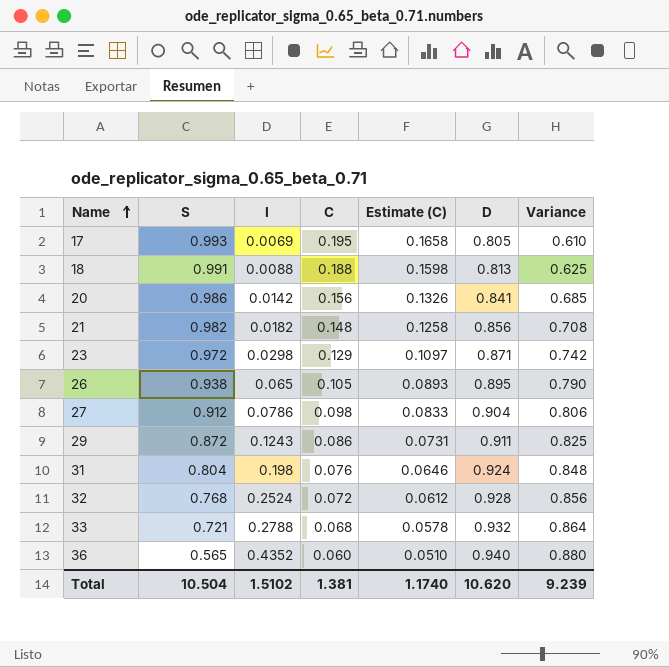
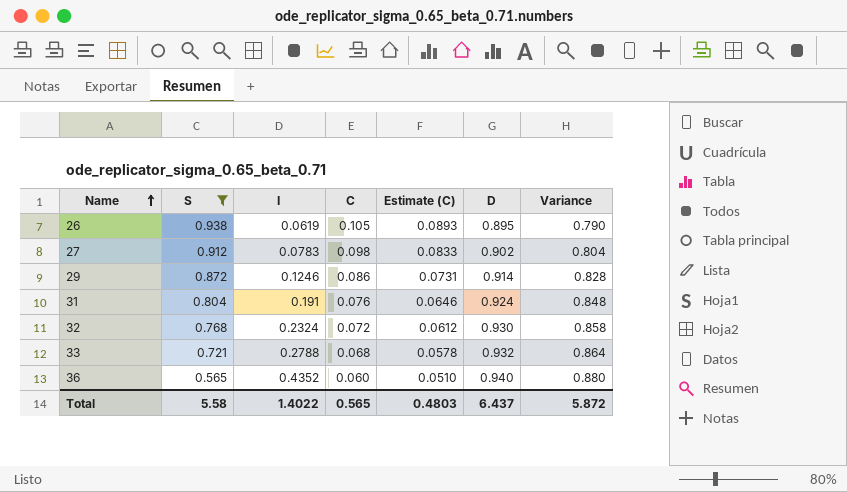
filter: none -> S <= 0.938
26 | I: 0.065 -> 0.0619
27 | I: 0.0786 -> 0.0783
27 | D: 0.904 -> 0.902
27 | Variance: 0.806 -> 0.804
29 | I: 0.1243 -> 0.1246
29 | D: 0.911 -> 0.914
29 | Variance: 0.825 -> 0.828
31 | I: 0.198 -> 0.191
32 | I: 0.2524 -> 0.2324
32 | D: 0.928 -> 0.930
32 | Variance: 0.856 -> 0.858
Total | S: 10.504 -> 5.58
Total | I: 1.5102 -> 1.4022
Total | C: 1.381 -> 0.565
Total | Estimate (C): 1.1740 -> 0.4803
Total | D: 10.620 -> 6.437
Total | Variance: 9.239 -> 5.872

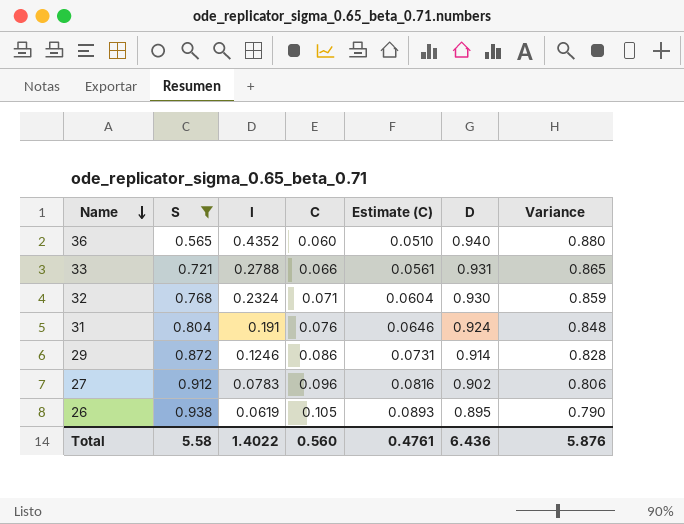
row order: Name ascending -> Name descending
33 | C: 0.068 -> 0.066
33 | Estimate (C): 0.0578 -> 0.0561
33 | D: 0.932 -> 0.931
33 | Variance: 0.864 -> 0.865
32 | C: 0.072 -> 0.071
32 | Estimate (C): 0.0612 -> 0.0604
32 | Variance: 0.858 -> 0.859
27 | C: 0.098 -> 0.096
27 | Estimate (C): 0.0833 -> 0.0816
27 | Variance: 0.804 -> 0.806
Total | C: 0.565 -> 0.560
Total | Estimate (C): 0.4803 -> 0.4761
Total | D: 6.437 -> 6.436
Total | Variance: 5.872 -> 5.876

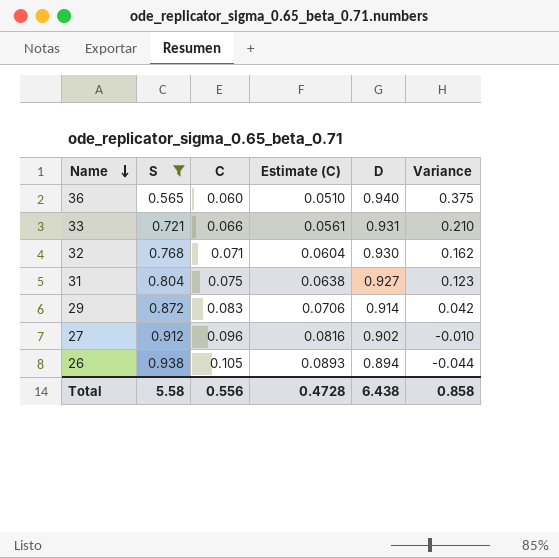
column I | position: 3 -> none
column Variance | formula: [D] - [C] -> [D] - [S]
31 | C: 0.076 -> 0.075
31 | Estimate (C): 0.0646 -> 0.0638
31 | D: 0.924 -> 0.927
29 | C: 0.086 -> 0.083
29 | Estimate (C): 0.0731 -> 0.0706
26 | D: 0.895 -> 0.894
Total | C: 0.560 -> 0.556
Total | Estimate (C): 0.4761 -> 0.4728
Total | D: 6.436 -> 6.438
Total | Variance: 5.876 -> 0.858

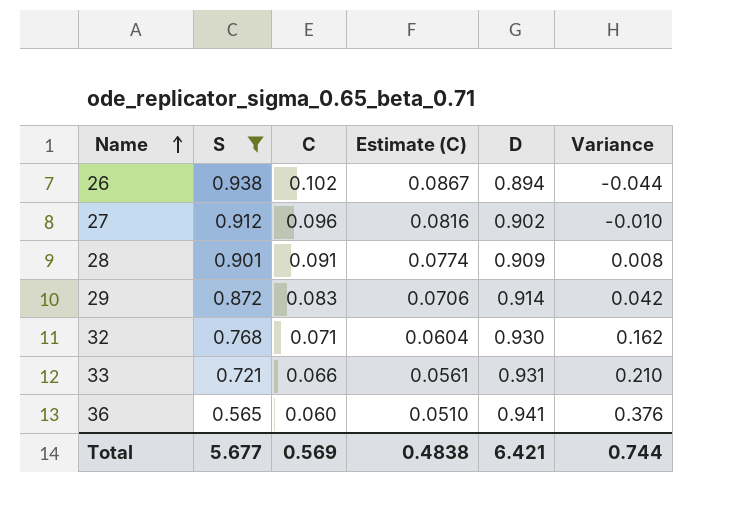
row order: Name descending -> Name ascending
row 31: 0.804 | 0.075 | 0.0638 | 0.927 | 0.123 -> none
26 | C: 0.105 -> 0.102
26 | Estimate (C): 0.0893 -> 0.0867
row 28: none -> 0.901 | 0.091 | 0.0774 | 0.909 | 0.008
36 | D: 0.940 -> 0.941
36 | Variance: 0.375 -> 0.376
Total | S: 5.58 -> 5.677
Total | C: 0.556 -> 0.569
Total | Estimate (C): 0.4728 -> 0.4838
Total | D: 6.438 -> 6.421
Total | Variance: 0.858 -> 0.744

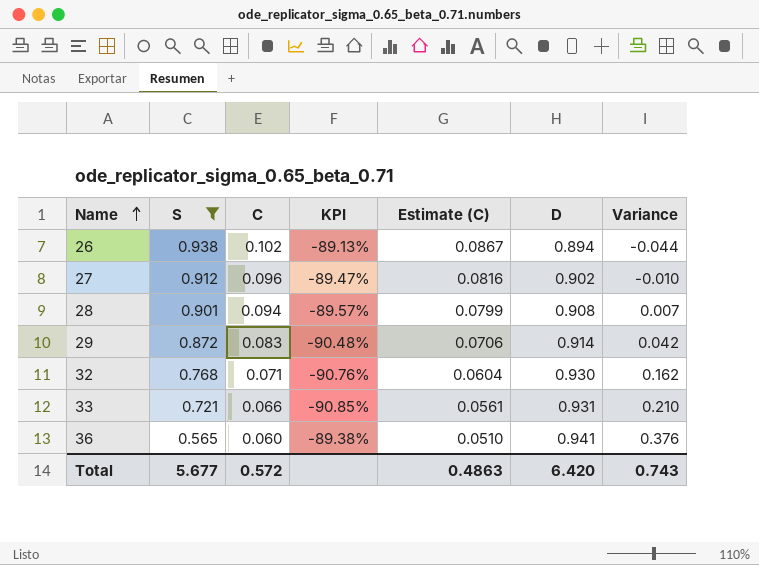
column KPI | formula: none -> ([C] - [S]) / [S]
28 | C: 0.091 -> 0.094
28 | Estimate (C): 0.0774 -> 0.0799
28 | D: 0.909 -> 0.908
28 | Variance: 0.008 -> 0.007
Total | C: 0.569 -> 0.572
Total | Estimate (C): 0.4838 -> 0.4863
Total | D: 6.421 -> 6.420
Total | Variance: 0.744 -> 0.743

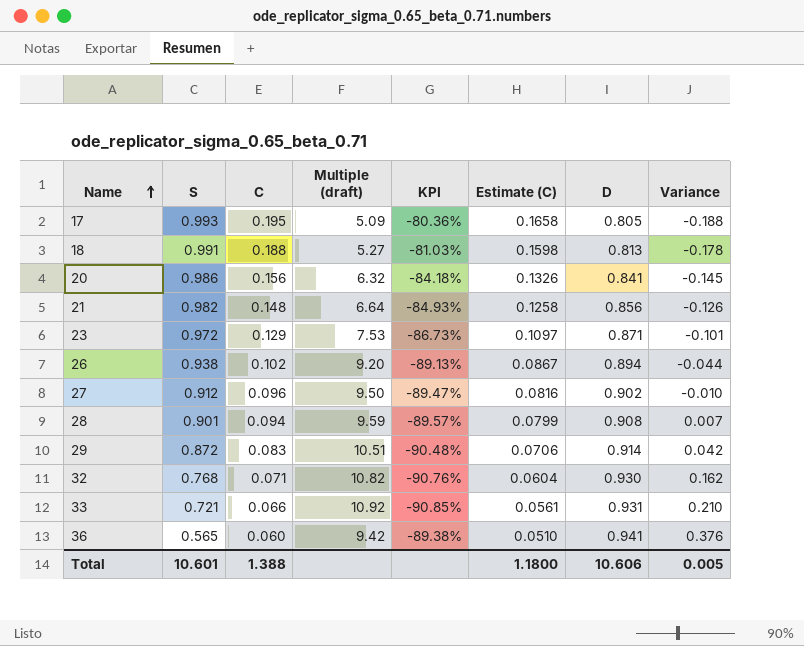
filter: S <= 0.938 -> none
column Multiple (draft) | formula: none -> [S] / [C]
Total | S: 5.677 -> 10.601
Total | C: 0.572 -> 1.388
Total | Estimate (C): 0.4863 -> 1.1800
Total | D: 6.420 -> 10.606
Total | Variance: 0.743 -> 0.005

